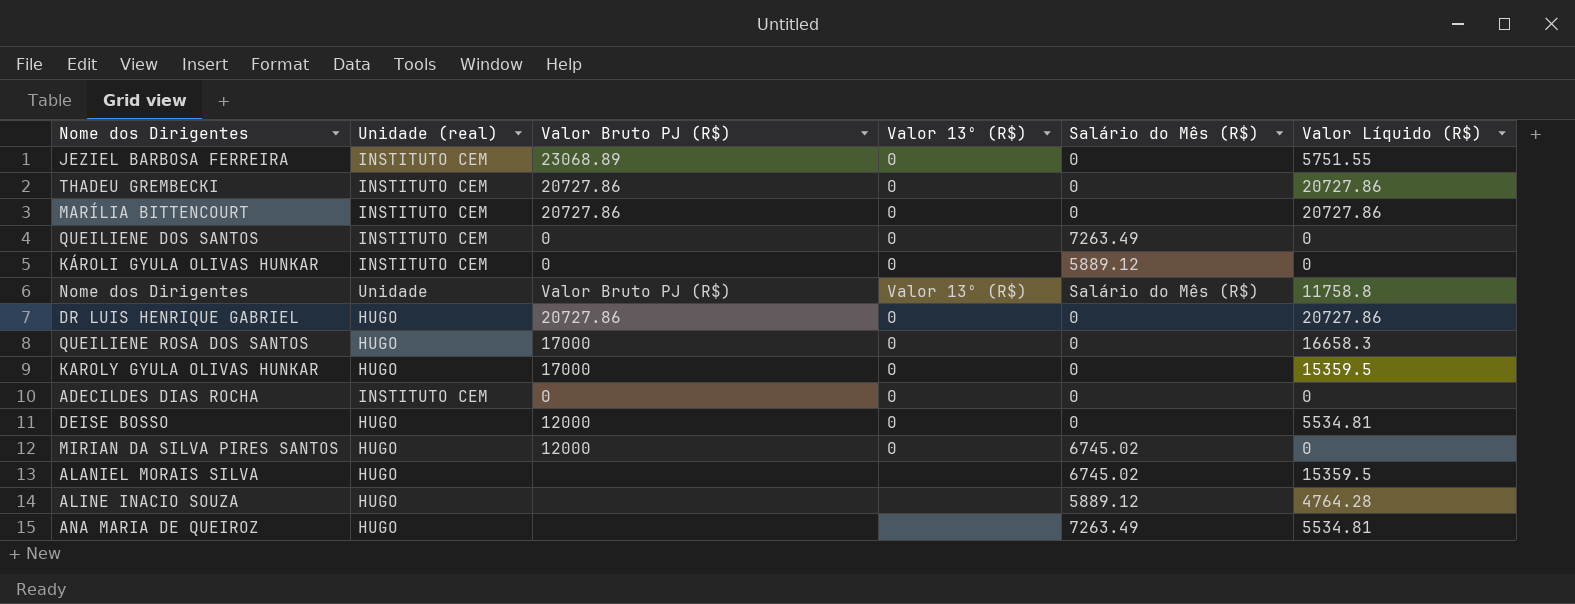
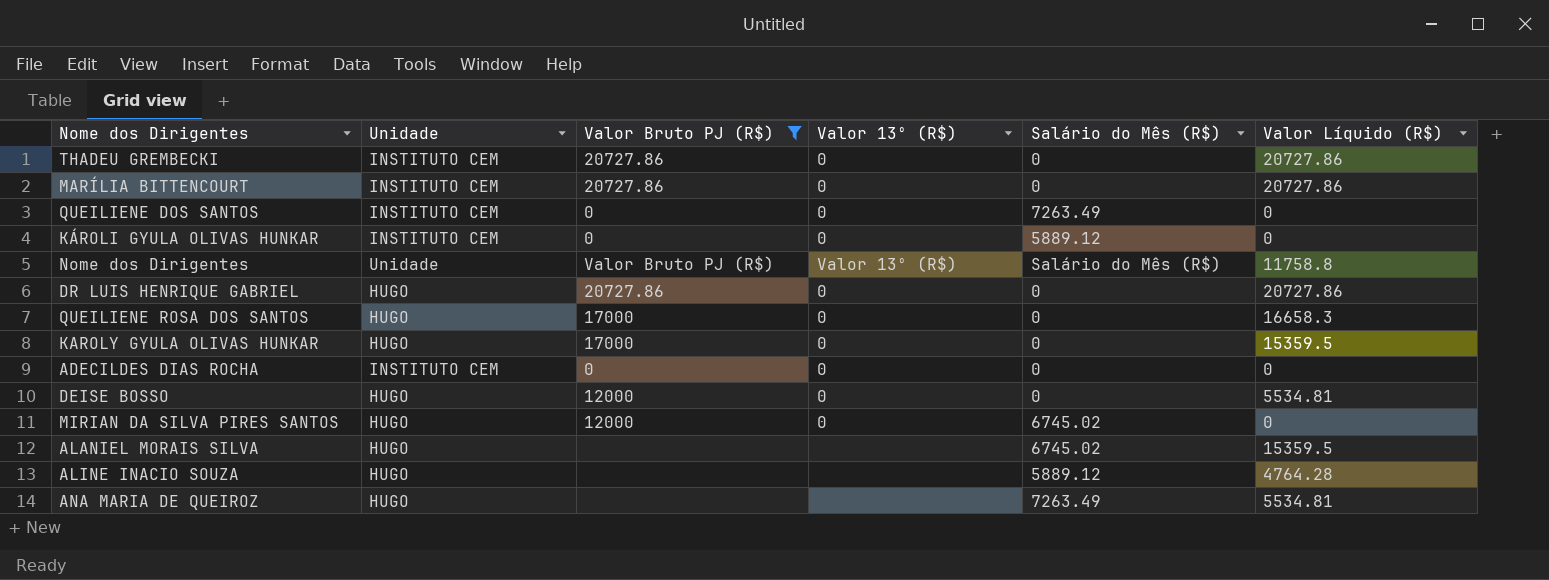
filter: none -> Valor Bruto PJ (R$) != 23068.89
column name: Unidade (real) -> Unidade

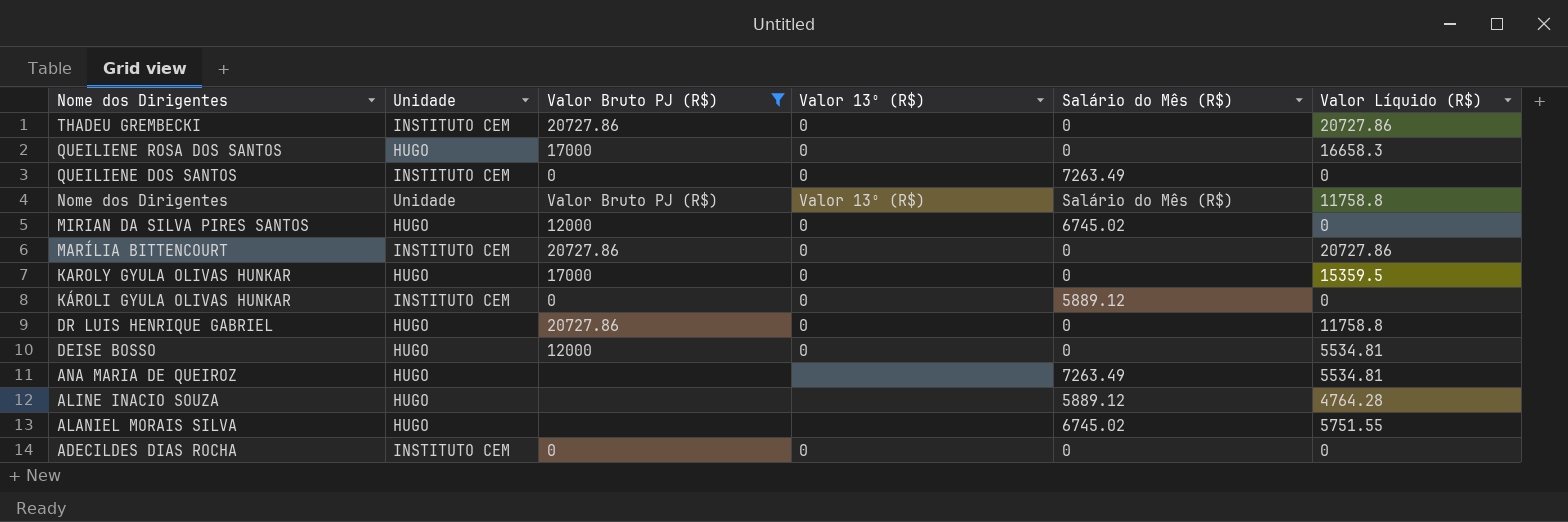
row order: none -> Nome dos Dirigentes descending
DR LUIS HENRIQUE GABRIEL | Valor Líquido (R$): 20727.86 -> 11758.8
ALANIEL MORAIS SILVA | Valor Líquido (R$): 15359.5 -> 5751.55

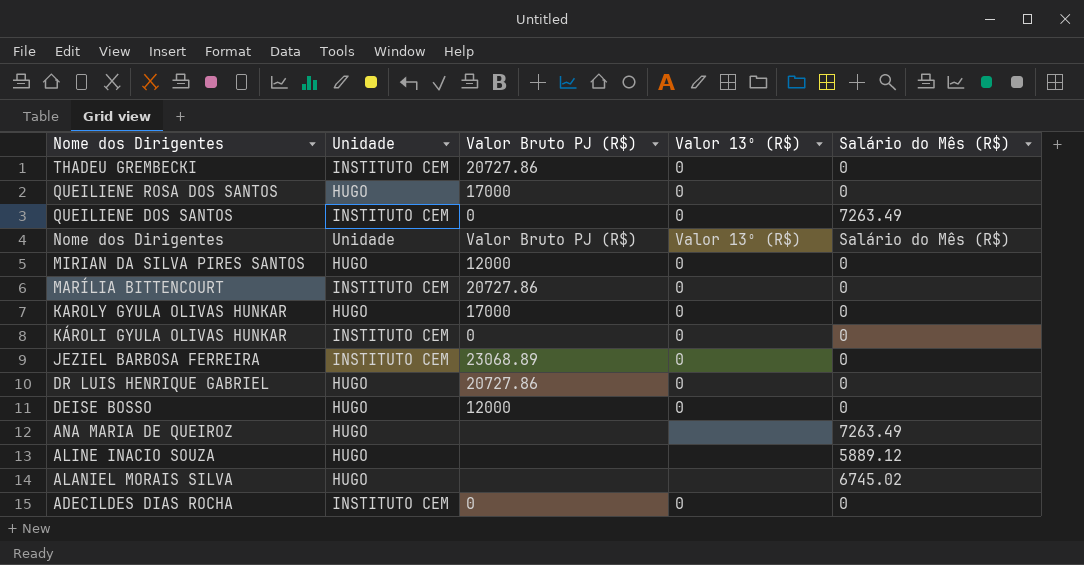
filter: Valor Bruto PJ (R$) != 23068.89 -> none
column Valor Líquido (R$) | position: 6 -> none
MIRIAN DA SILVA PIRES SANTOS | Salário do Mês (R$): 6745.02 -> 0
KÁROLI GYULA OLIVAS HUNKAR | Salário do Mês (R$): 5889.12 -> 0

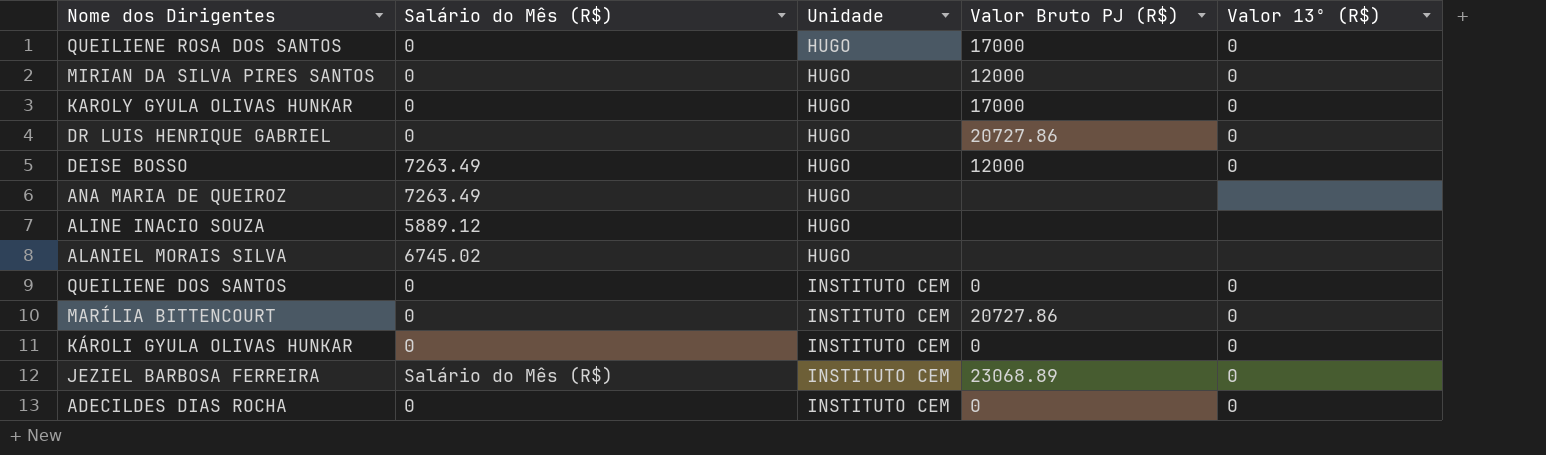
row order: Nome dos Dirigentes descending -> Unidade ascending
column Salário do Mês (R$) | position: 5 -> 2
row THADEU GREMBECKI: INSTITUTO CEM | 20727.86 | 0 | 0 -> none
row Nome dos Dirigentes: Unidade | Valor Bruto PJ (R$) | Valor 13º (R$) | Salário do Mês (R$) -> none
DEISE BOSSO | Salário do Mês (R$): 0 -> 7263.49
QUEILIENE DOS SANTOS | Salário do Mês (R$): 7263.49 -> 0
JEZIEL BARBOSA FERREIRA | Salário do Mês (R$): 0 -> Salário do Mês (R$)

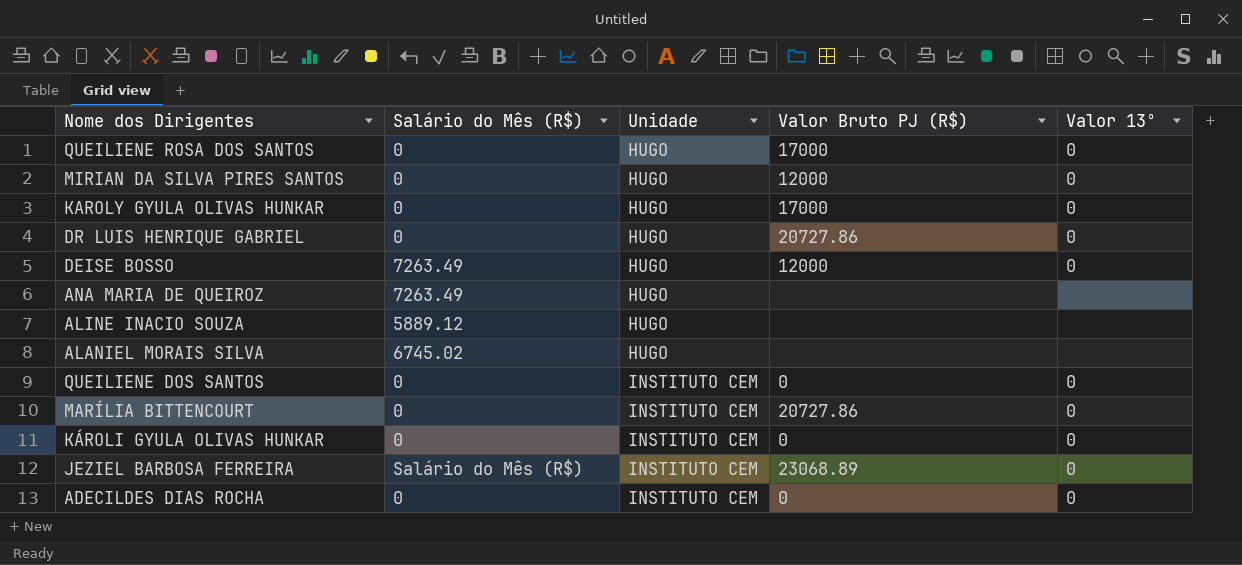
column name: Valor 13º (R$) -> Valor 13º

